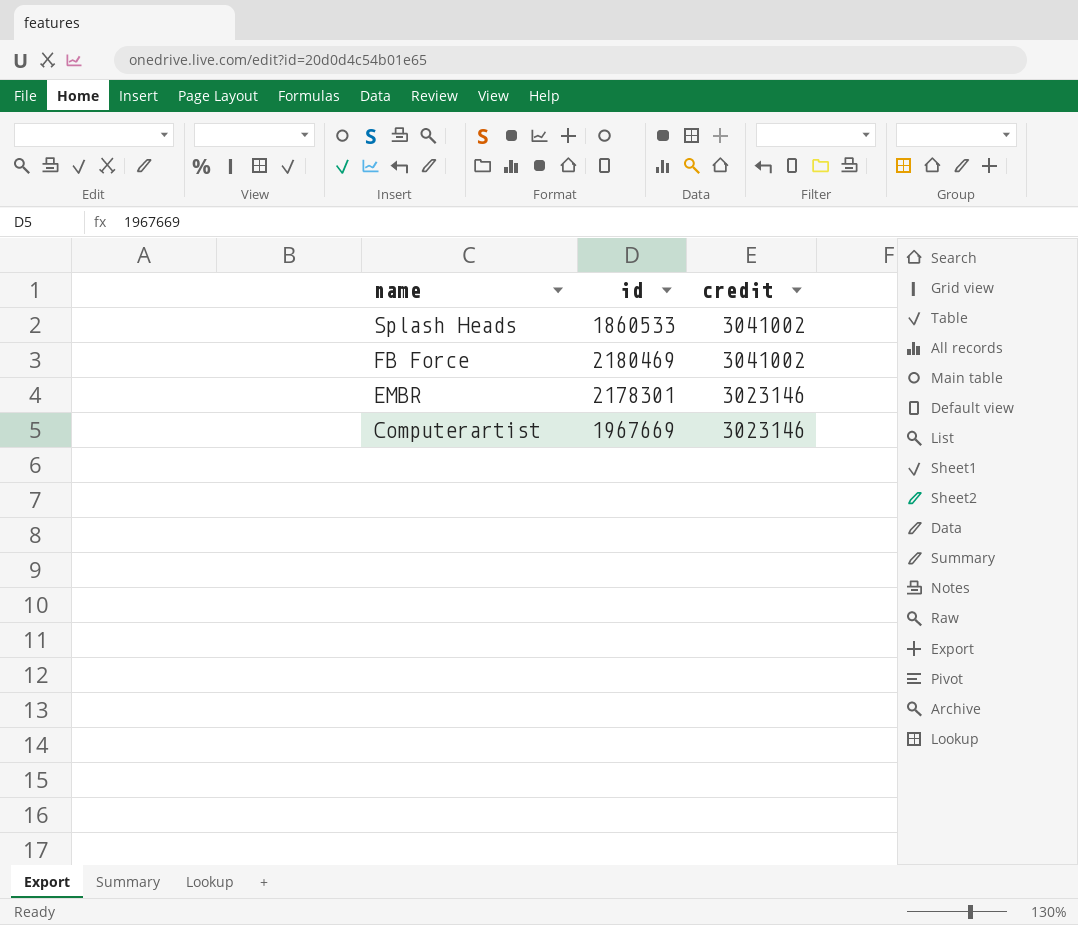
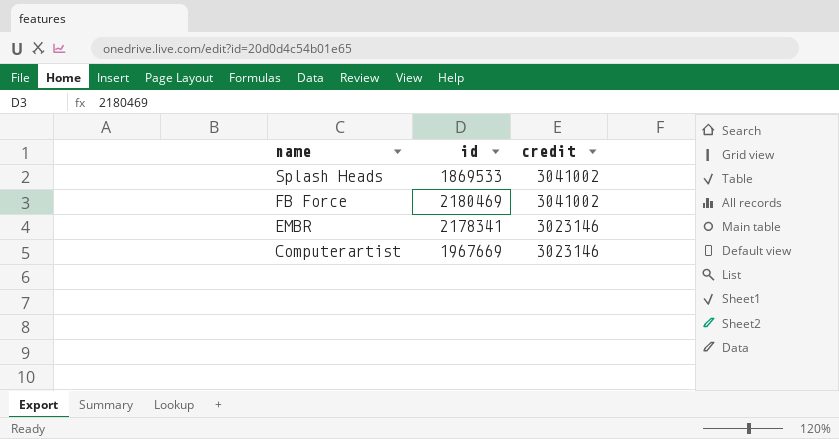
Splash Heads | id: 1860533 -> 1869533
EMBR | id: 2178301 -> 2178341

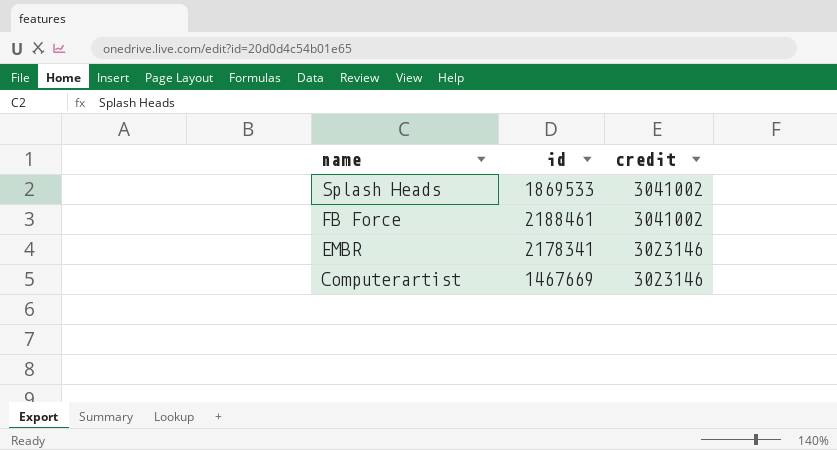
FB Force | id: 2180469 -> 2188461
Computerartist | id: 1967669 -> 1467669

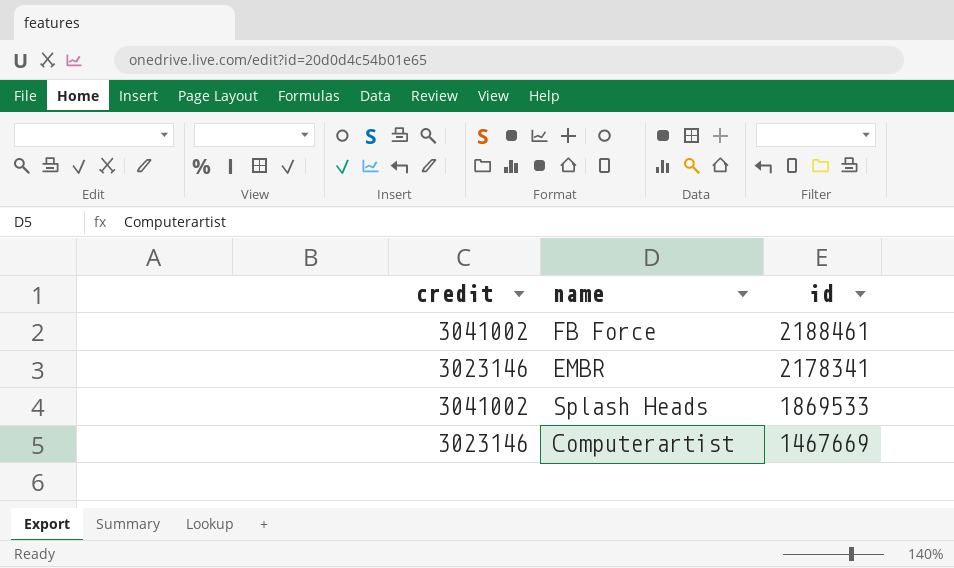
row order: name descending -> id descending
column credit | position: 3 -> 1

